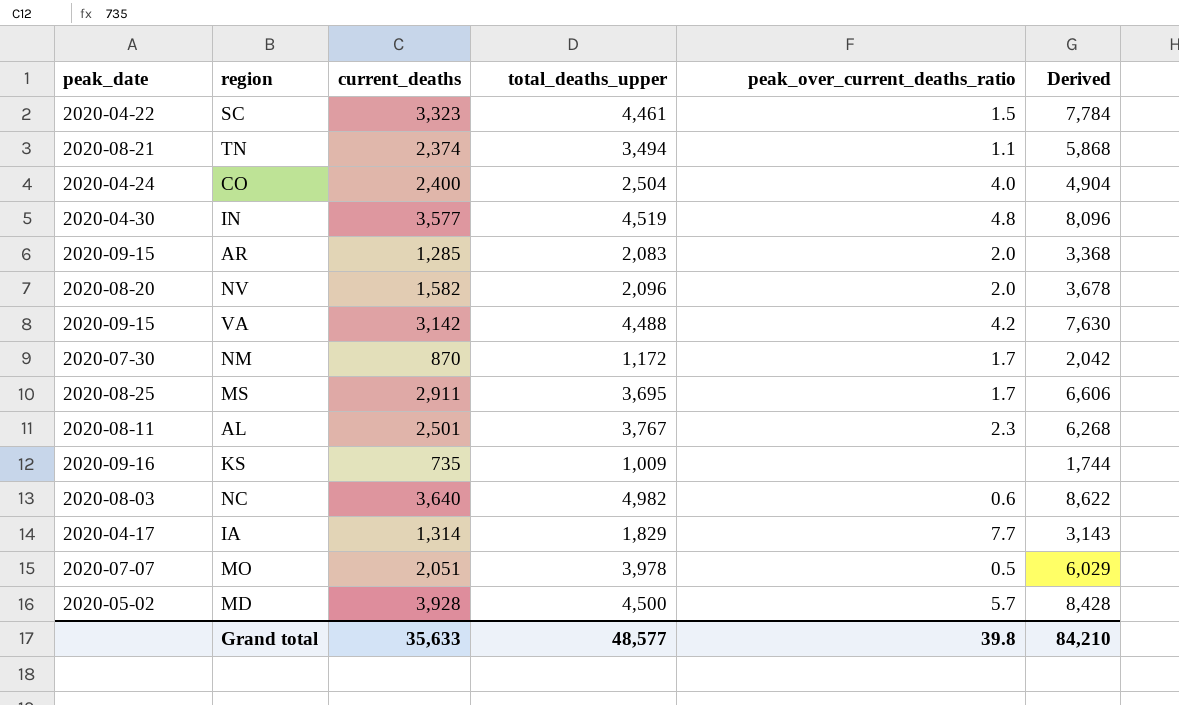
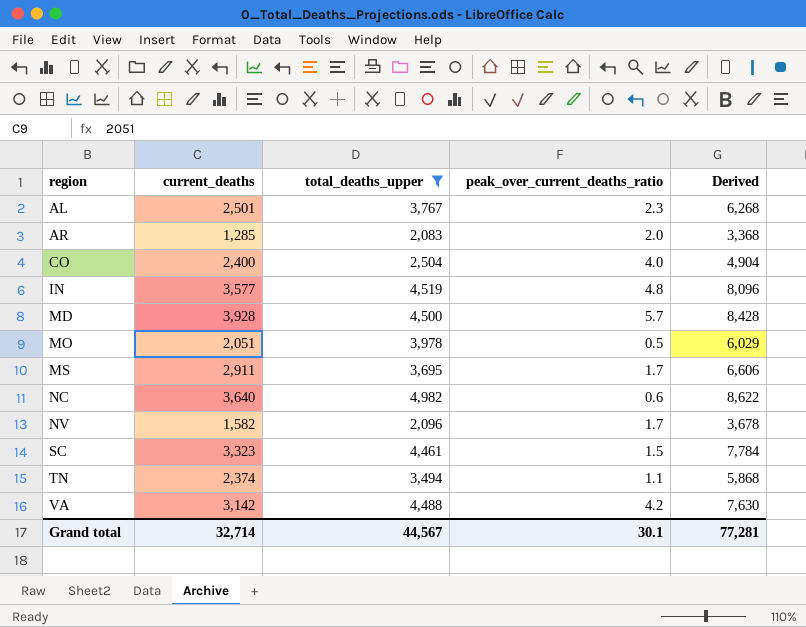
filter: none -> total_deaths_upper >= 2,083
row order: none -> region ascending
column peak_date | position: 1 -> none
NV | peak_over_current_deaths_ratio: 2.0 -> 1.7
Grand total | current_deaths: 35,633 -> 32,714
Grand total | total_deaths_upper: 48,577 -> 44,567
Grand total | peak_over_current_deaths_ratio: 39.8 -> 30.1
Grand total | Derived: 84,210 -> 77,281

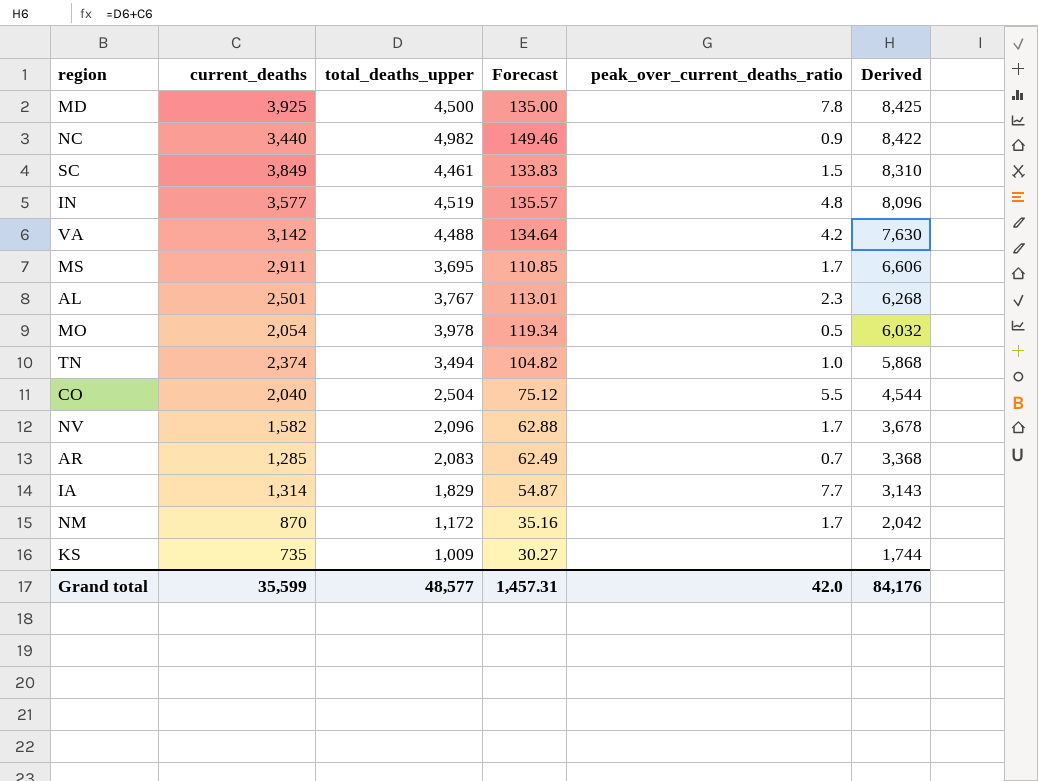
filter: total_deaths_upper >= 2,083 -> none
row order: region ascending -> Derived descending
column Forecast | formula: none -> [total_deaths_upper] * 0.03
MD | current_deaths: 3,928 -> 3,925
MD | peak_over_current_deaths_ratio: 5.7 -> 7.8
MD | Derived: 8,428 -> 8,425
NC | current_deaths: 3,640 -> 3,440
NC | peak_over_current_deaths_ratio: 0.6 -> 0.9
NC | Derived: 8,622 -> 8,422
SC | current_deaths: 3,323 -> 3,849
SC | Derived: 7,784 -> 8,310
MO | current_deaths: 2,051 -> 2,054
MO | Derived: 6,029 -> 6,032
TN | peak_over_current_deaths_ratio: 1.1 -> 1.0
CO | current_deaths: 2,400 -> 2,040
CO | peak_over_current_deaths_ratio: 4.0 -> 5.5
CO | Derived: 4,904 -> 4,544
AR | peak_over_current_deaths_ratio: 2.0 -> 0.7
Grand total | current_deaths: 32,714 -> 35,599
Grand total | total_deaths_upper: 44,567 -> 48,577
Grand total | peak_over_current_deaths_ratio: 30.1 -> 42.0
Grand total | Derived: 77,281 -> 84,176

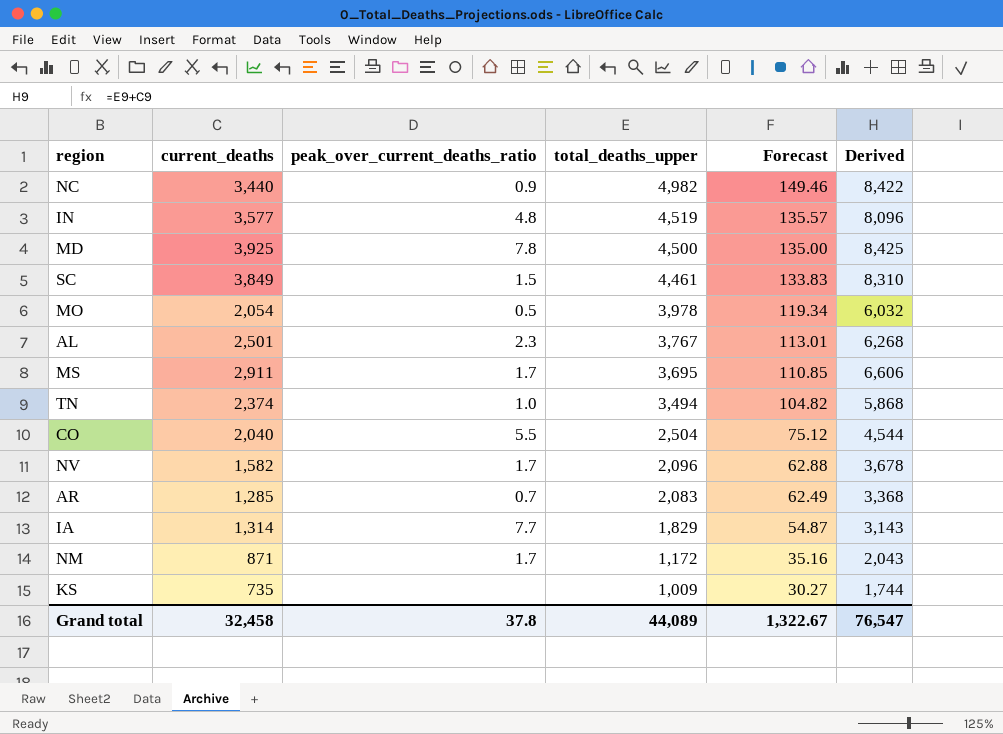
row order: Derived descending -> total_deaths_upper descending
column peak_over_current_deaths_ratio | position: 5 -> 3
row VA: 3,142 | 4,488 | 134.64 | 4.2 | 7,630 -> none
NM | current_deaths: 870 -> 871
NM | Derived: 2,042 -> 2,043
Grand total | current_deaths: 35,599 -> 32,458
Grand total | peak_over_current_deaths_ratio: 42.0 -> 37.8
Grand total | total_deaths_upper: 48,577 -> 44,089
Grand total | Forecast: 1,457.31 -> 1,322.67
Grand total | Derived: 84,176 -> 76,547

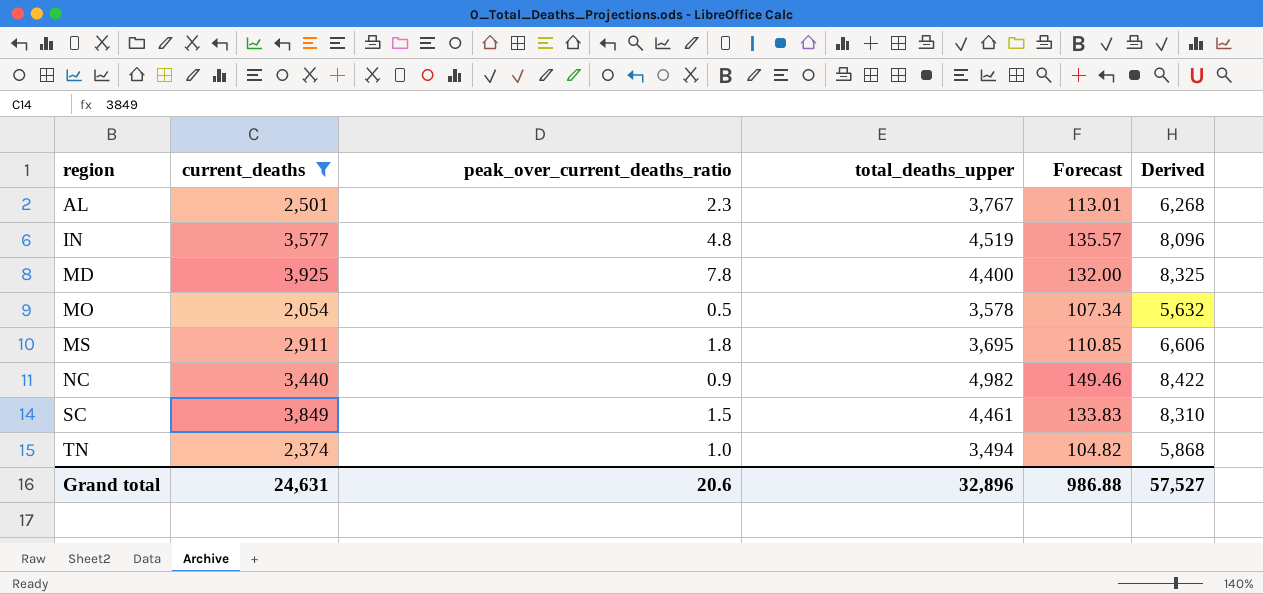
filter: none -> current_deaths >= 2,054
row order: total_deaths_upper descending -> region ascending
MD | total_deaths_upper: 4,500 -> 4,400
MD | Forecast: 135.00 -> 132.00
MD | Derived: 8,425 -> 8,325
MO | total_deaths_upper: 3,978 -> 3,578
MO | Forecast: 119.34 -> 107.34
MO | Derived: 6,032 -> 5,632
MS | peak_over_current_deaths_ratio: 1.7 -> 1.8
Grand total | current_deaths: 32,458 -> 24,631
Grand total | peak_over_current_deaths_ratio: 37.8 -> 20.6
Grand total | total_deaths_upper: 44,089 -> 32,896
Grand total | Forecast: 1,322.67 -> 986.88
Grand total | Derived: 76,547 -> 57,527

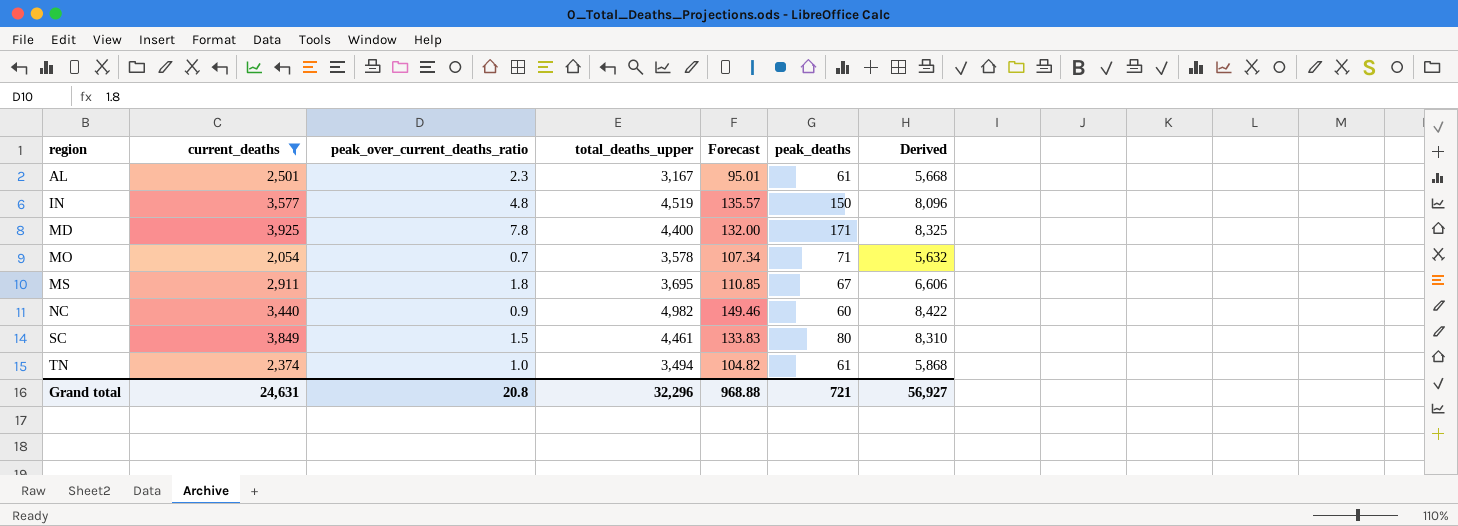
column peak_deaths | position: none -> 6
AL | total_deaths_upper: 3,767 -> 3,167
AL | Forecast: 113.01 -> 95.01
AL | Derived: 6,268 -> 5,668
MO | peak_over_current_deaths_ratio: 0.5 -> 0.7
Grand total | peak_over_current_deaths_ratio: 20.6 -> 20.8
Grand total | total_deaths_upper: 32,896 -> 32,296
Grand total | Forecast: 986.88 -> 968.88
Grand total | Derived: 57,527 -> 56,927

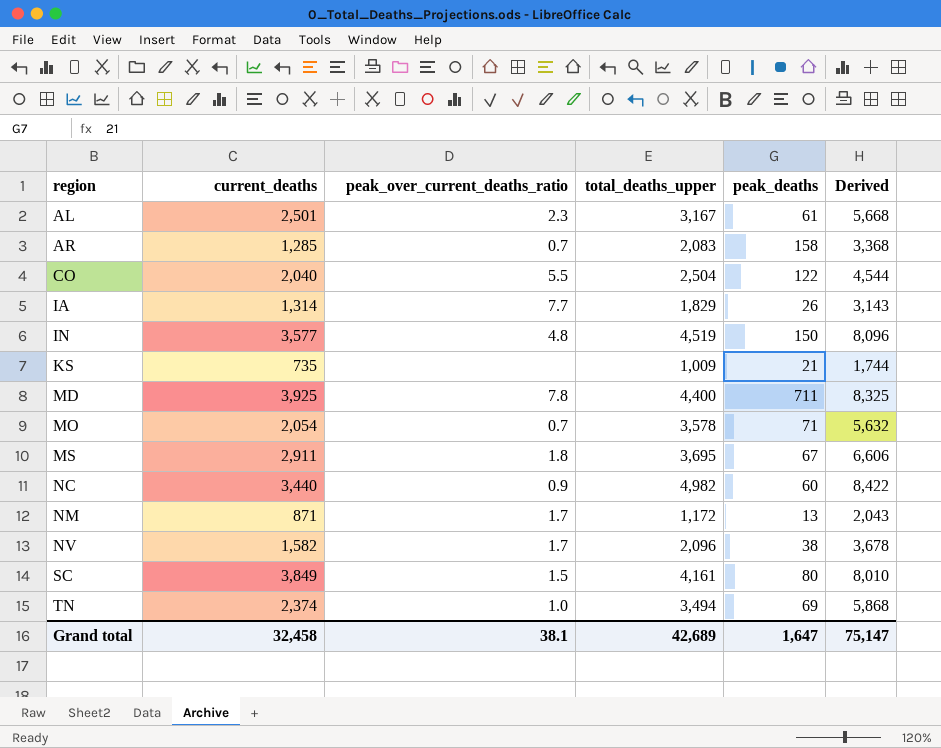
filter: current_deaths >= 2,054 -> none
column Forecast | formula: [total_deaths_upper] * 0.03 -> none
MD | peak_deaths: 171 -> 711
SC | total_deaths_upper: 4,461 -> 4,161
SC | Derived: 8,310 -> 8,010
TN | peak_deaths: 61 -> 69
Grand total | current_deaths: 24,631 -> 32,458
Grand total | peak_over_current_deaths_ratio: 20.8 -> 38.1
Grand total | total_deaths_upper: 32,296 -> 42,689
Grand total | peak_deaths: 721 -> 1,647
Grand total | Derived: 56,927 -> 75,147

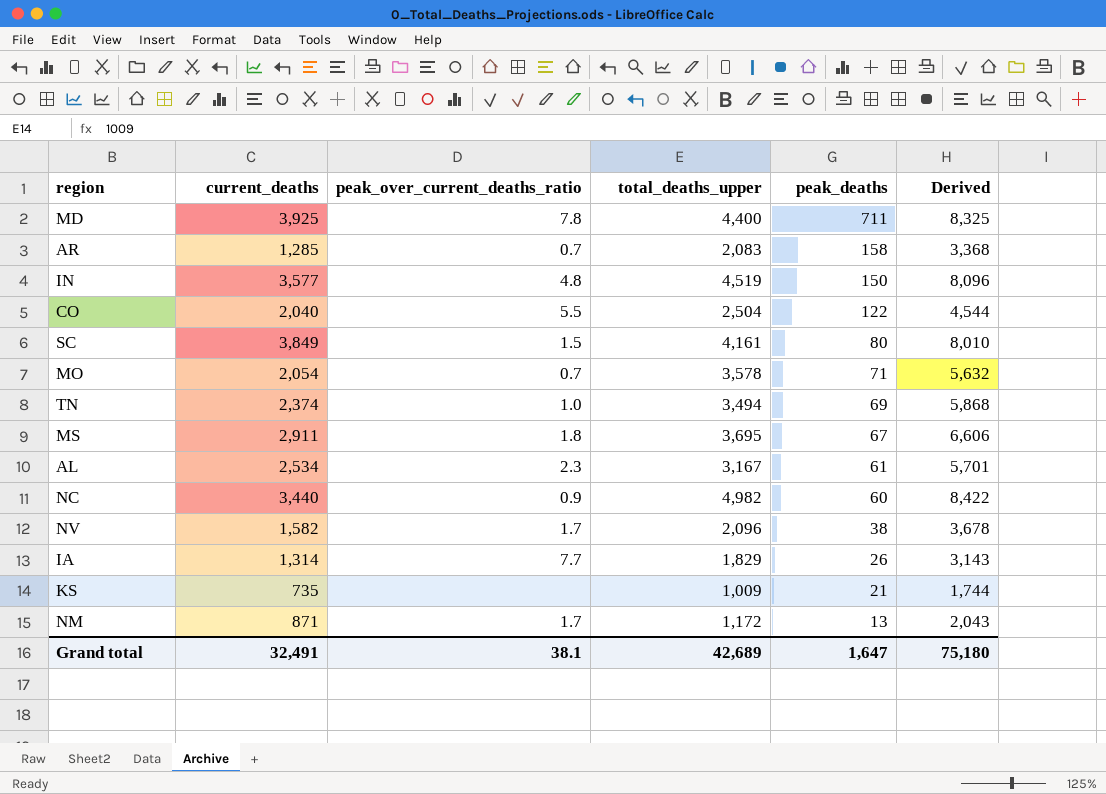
row order: region ascending -> peak_deaths descending
AL | current_deaths: 2,501 -> 2,534
AL | Derived: 5,668 -> 5,701
Grand total | current_deaths: 32,458 -> 32,491
Grand total | Derived: 75,147 -> 75,180

